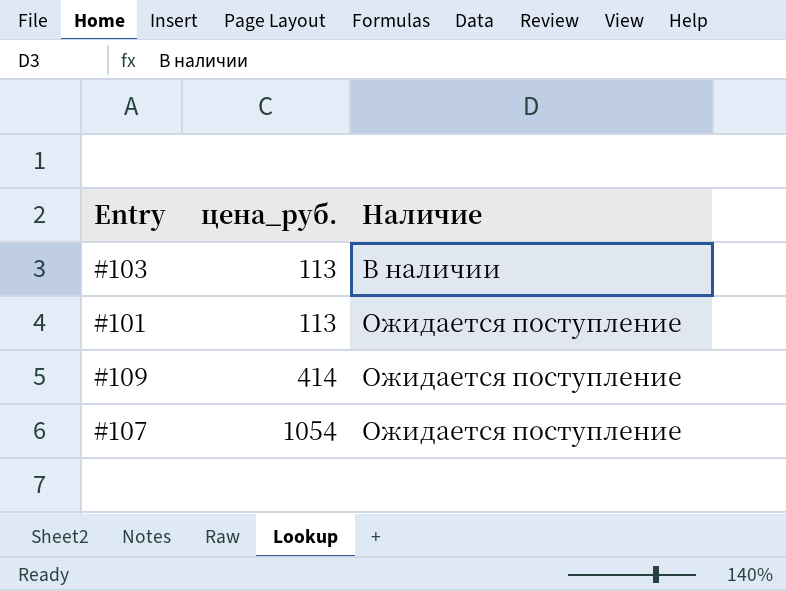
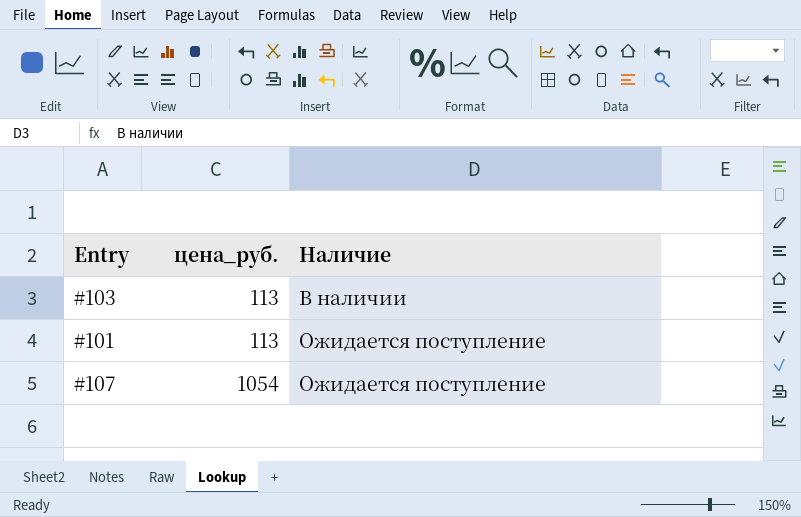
row #109: 414 | Ожидается поступление -> none

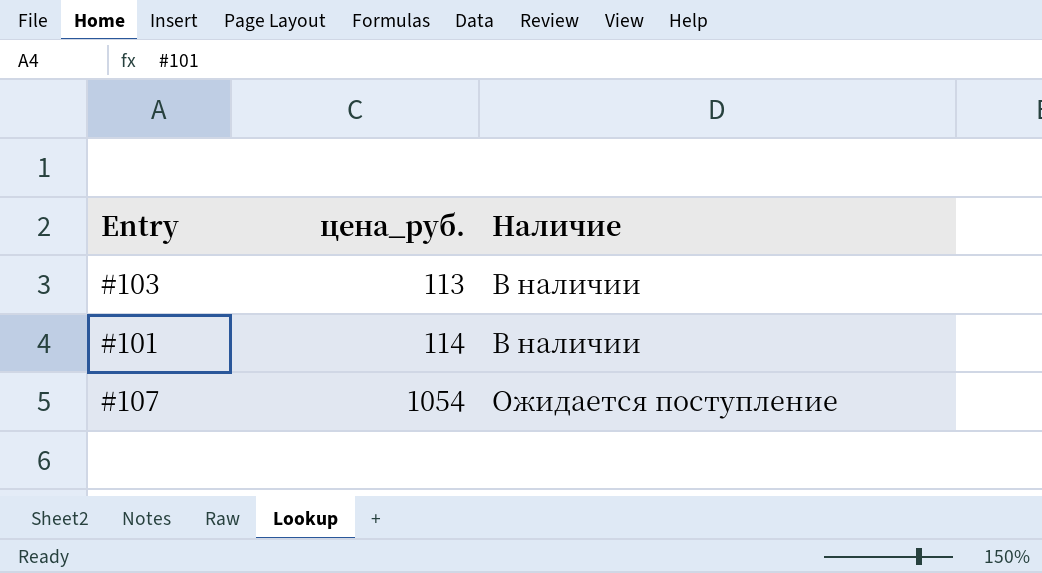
#101 | цена_руб.: 113 -> 114
#101 | Наличие: Ожидается поступление -> В наличии

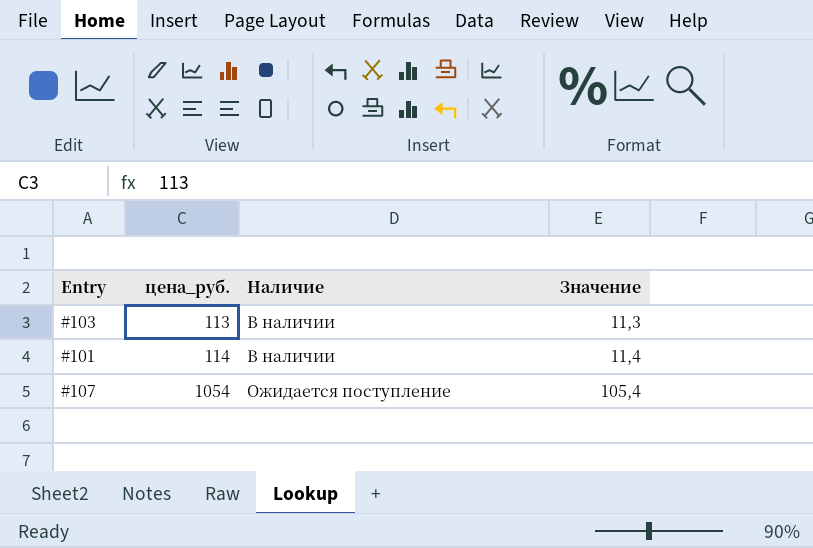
column Значение | formula: none -> [цена_руб.] * 0,1

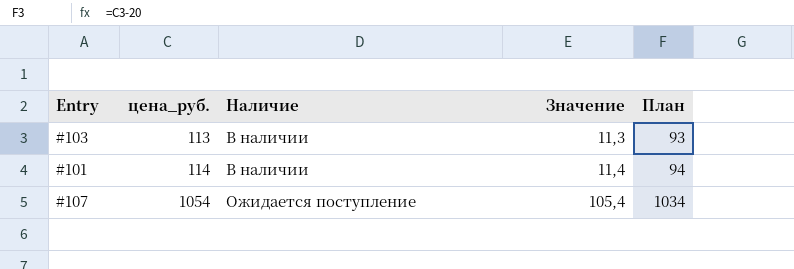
column План | formula: none -> [цена_руб.] - 20

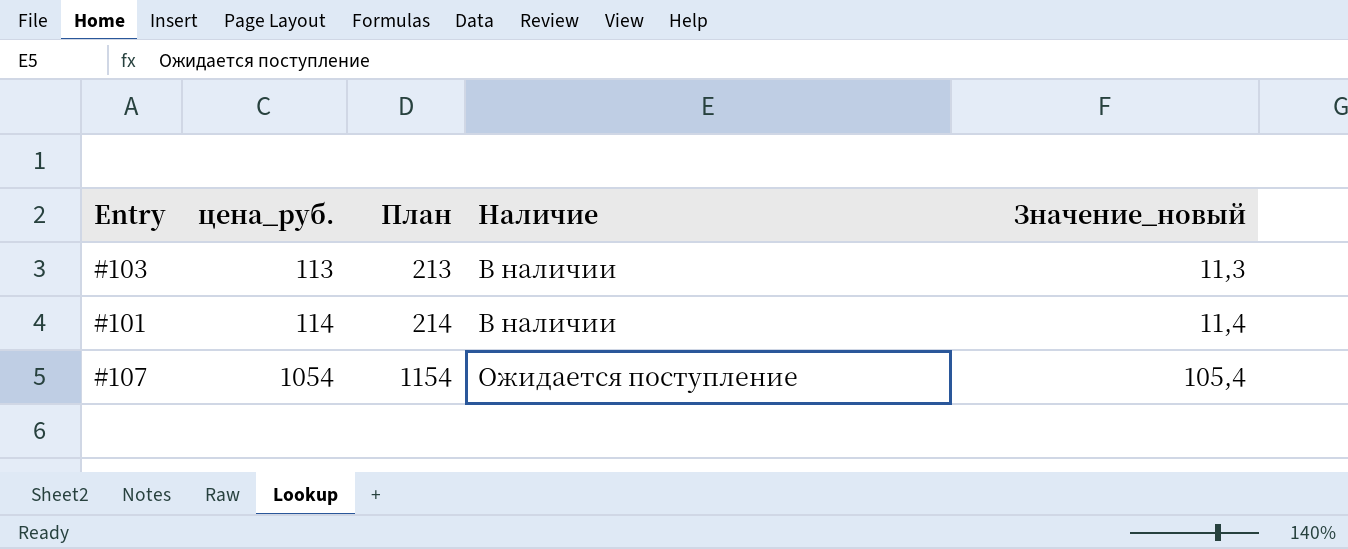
column План | formula: [цена_руб.] - 20 -> [цена_руб.] + 100
column План | position: 5 -> 3
column name: Значение -> Значение_новый

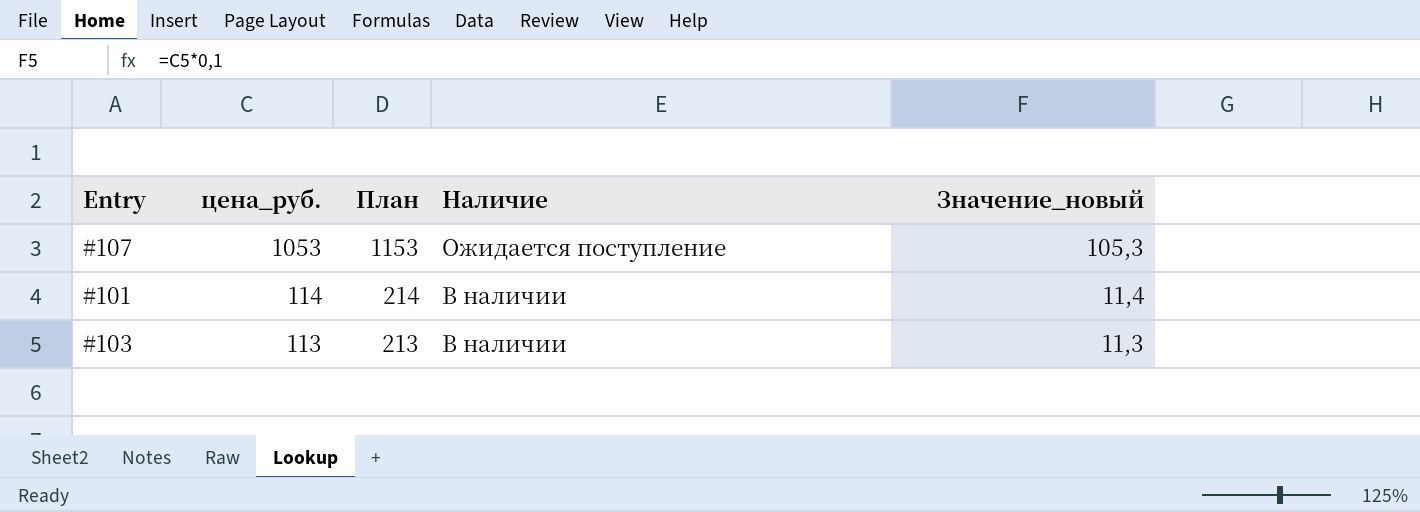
row order: цена_руб. ascending -> цена_руб. descending
#107 | цена_руб.: 1054 -> 1053
#107 | План: 1154 -> 1153
#107 | Значение_новый: 105,4 -> 105,3

